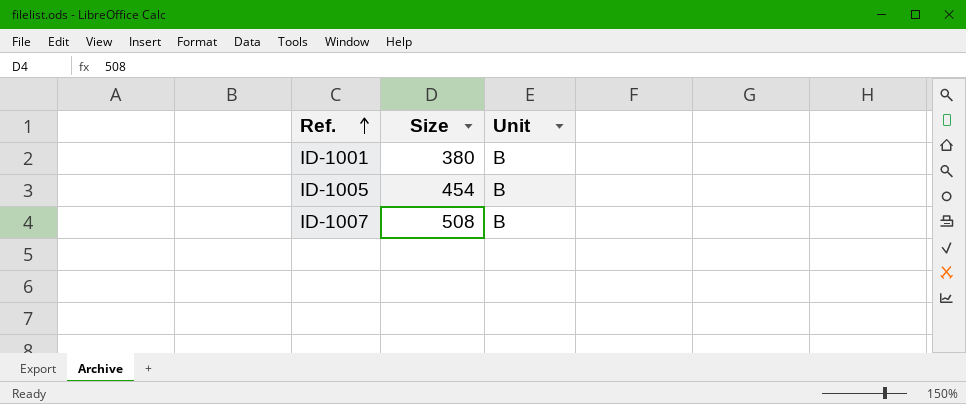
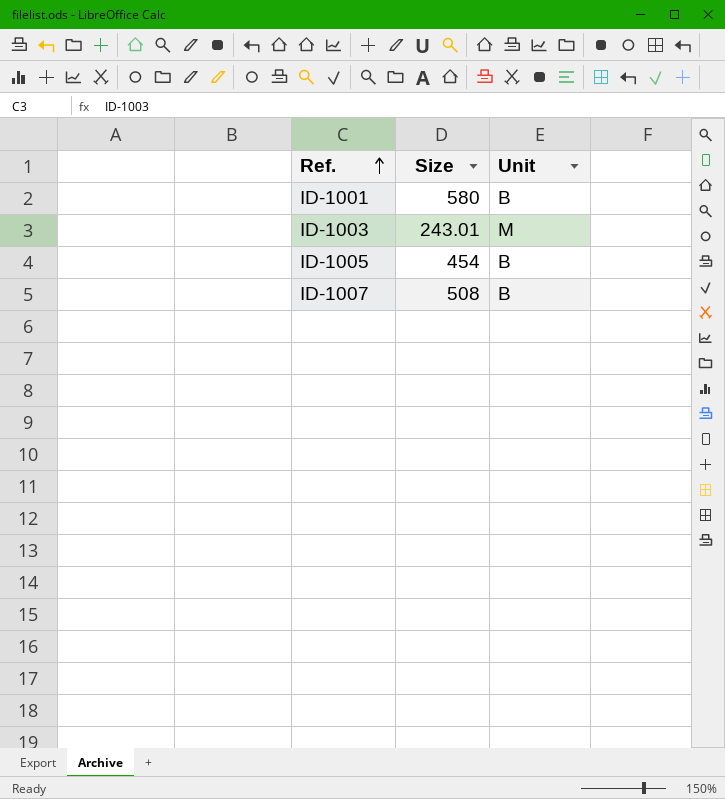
ID-1001 | Size: 380 -> 580
row ID-1003: none -> 243.01 | M

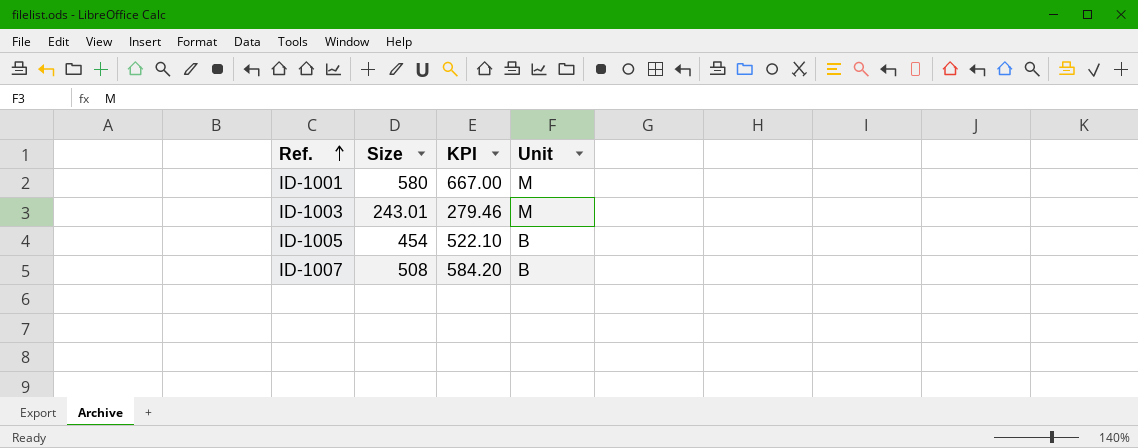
column KPI | formula: none -> [Size] * 1.15
ID-1001 | Unit: B -> M

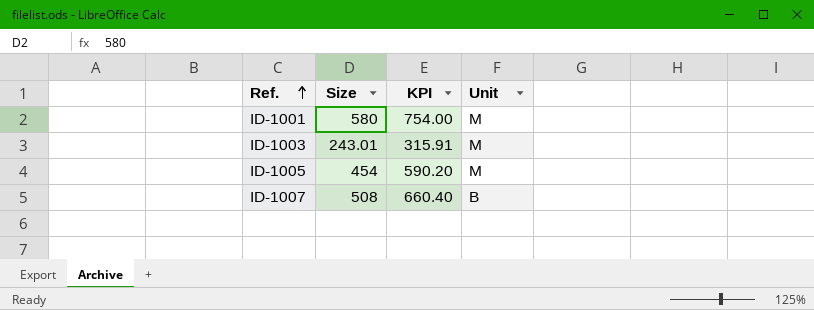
column KPI | formula: [Size] * 1.15 -> [Size] * 1.3
ID-1005 | Unit: B -> M

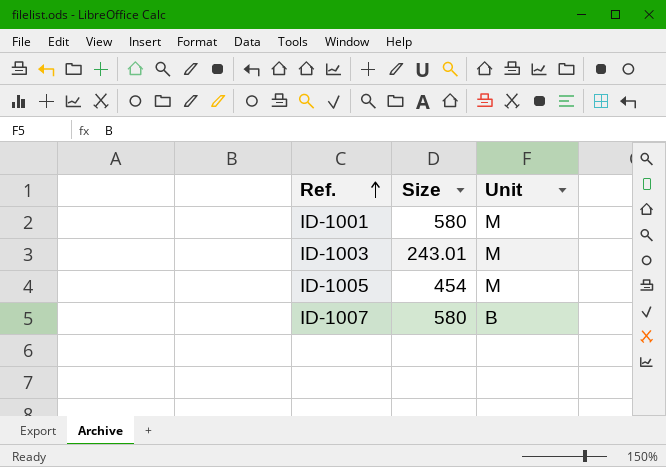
column KPI | formula: [Size] * 1.3 -> none
ID-1007 | Size: 508 -> 580

